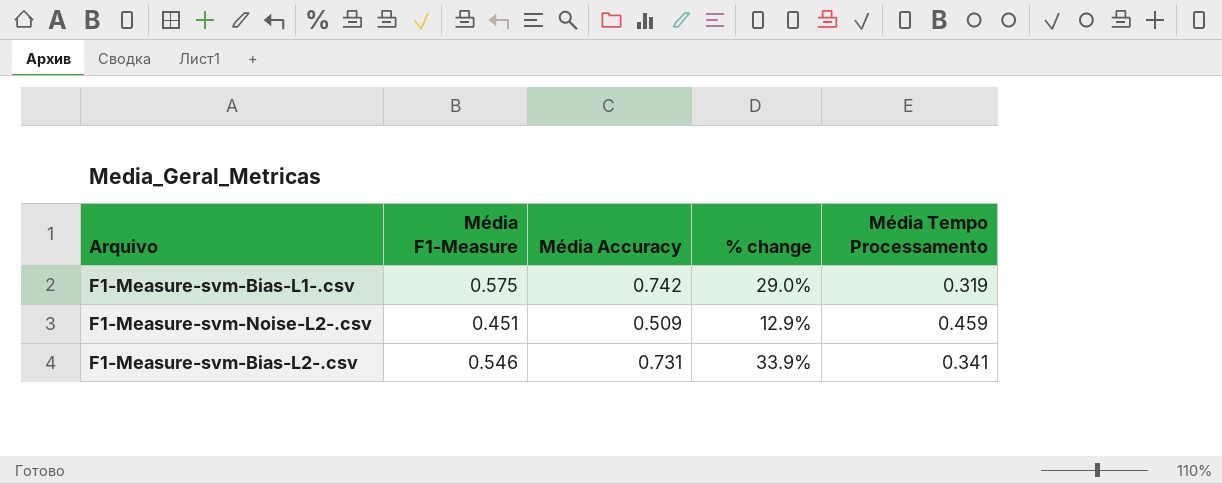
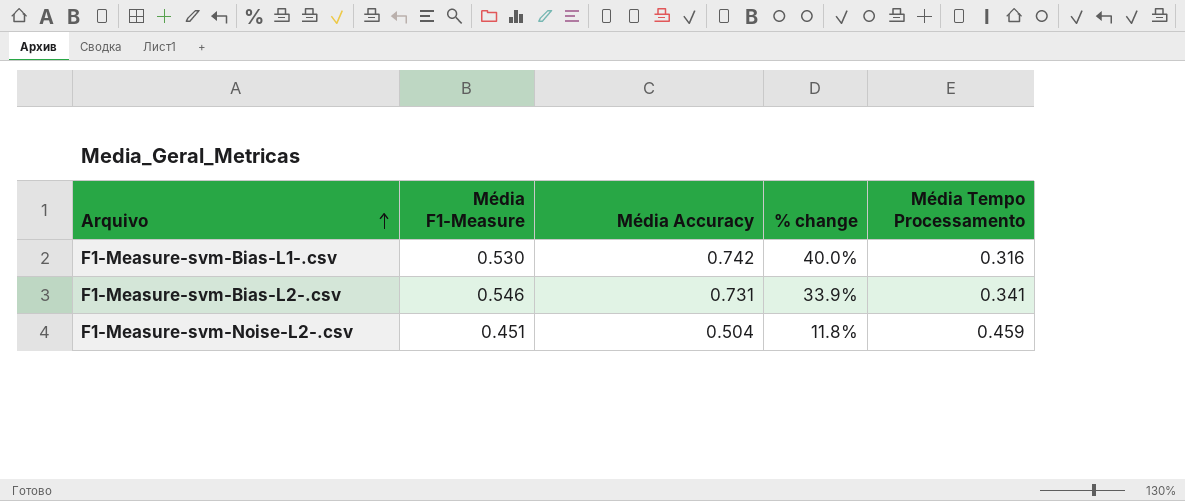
row order: none -> Arquivo ascending
F1-Measure-svm-Bias-L1-.csv | Média F1-Measure: 0.575 -> 0.530
F1-Measure-svm-Bias-L1-.csv | % change: 29.0% -> 40.0%
F1-Measure-svm-Bias-L1-.csv | Média Tempo Processamento: 0.319 -> 0.316
F1-Measure-svm-Noise-L2-.csv | Média Accuracy: 0.509 -> 0.504
F1-Measure-svm-Noise-L2-.csv | % change: 12.9% -> 11.8%

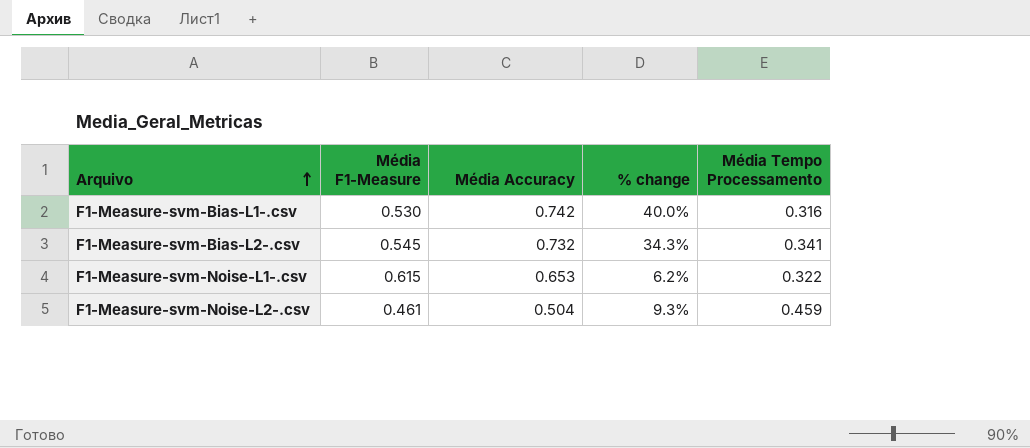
F1-Measure-svm-Bias-L2-.csv | Média F1-Measure: 0.546 -> 0.545
F1-Measure-svm-Bias-L2-.csv | Média Accuracy: 0.731 -> 0.732
F1-Measure-svm-Bias-L2-.csv | % change: 33.9% -> 34.3%
row F1-Measure-svm-Noise-L1-.csv: none -> 0.615 | 0.653 | 6.2% | 0.322
F1-Measure-svm-Noise-L2-.csv | Média F1-Measure: 0.451 -> 0.461
F1-Measure-svm-Noise-L2-.csv | % change: 11.8% -> 9.3%

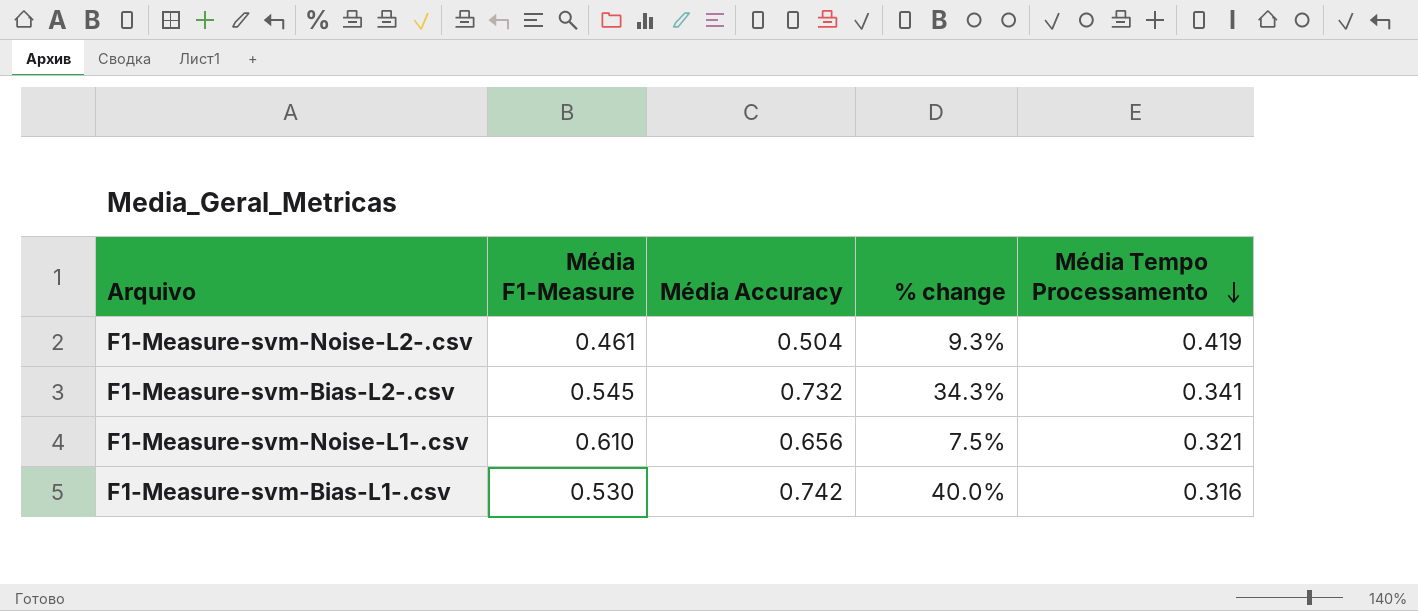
row order: Arquivo ascending -> Média Tempo Processamento descending
F1-Measure-svm-Noise-L2-.csv | Média Tempo Processamento: 0.459 -> 0.419
F1-Measure-svm-Noise-L1-.csv | Média F1-Measure: 0.615 -> 0.610
F1-Measure-svm-Noise-L1-.csv | Média Accuracy: 0.653 -> 0.656
F1-Measure-svm-Noise-L1-.csv | % change: 6.2% -> 7.5%
F1-Measure-svm-Noise-L1-.csv | Média Tempo Processamento: 0.322 -> 0.321

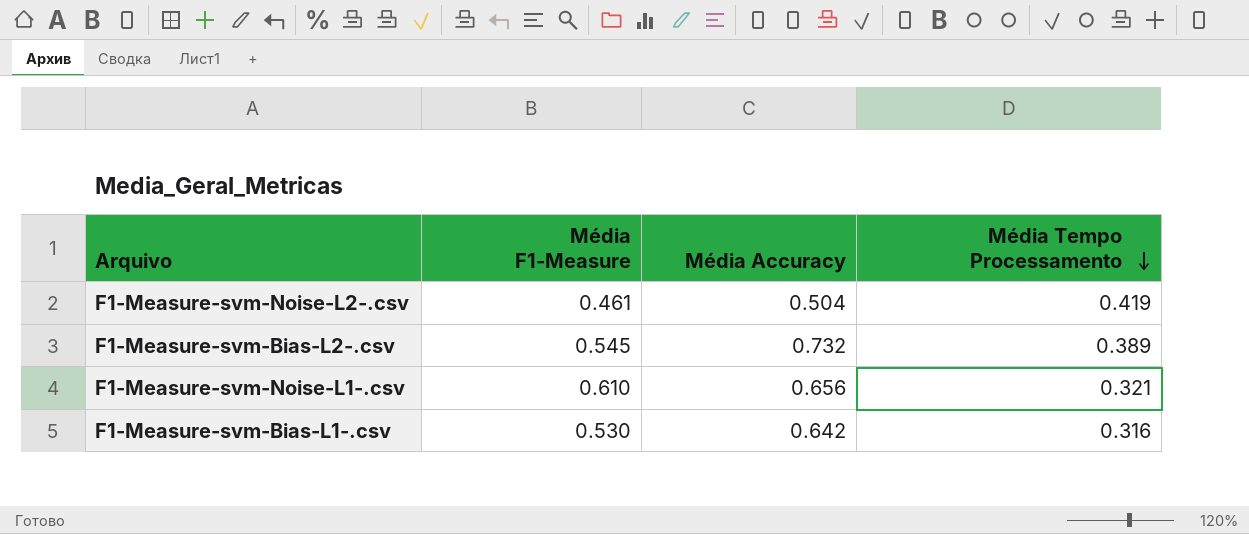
column % change | formula: ([Média Accuracy] - [Média F1-Measure]) / [Média F1-Measure] -> none
F1-Measure-svm-Bias-L2-.csv | Média Tempo Processamento: 0.341 -> 0.389
F1-Measure-svm-Bias-L1-.csv | Média Accuracy: 0.742 -> 0.642

